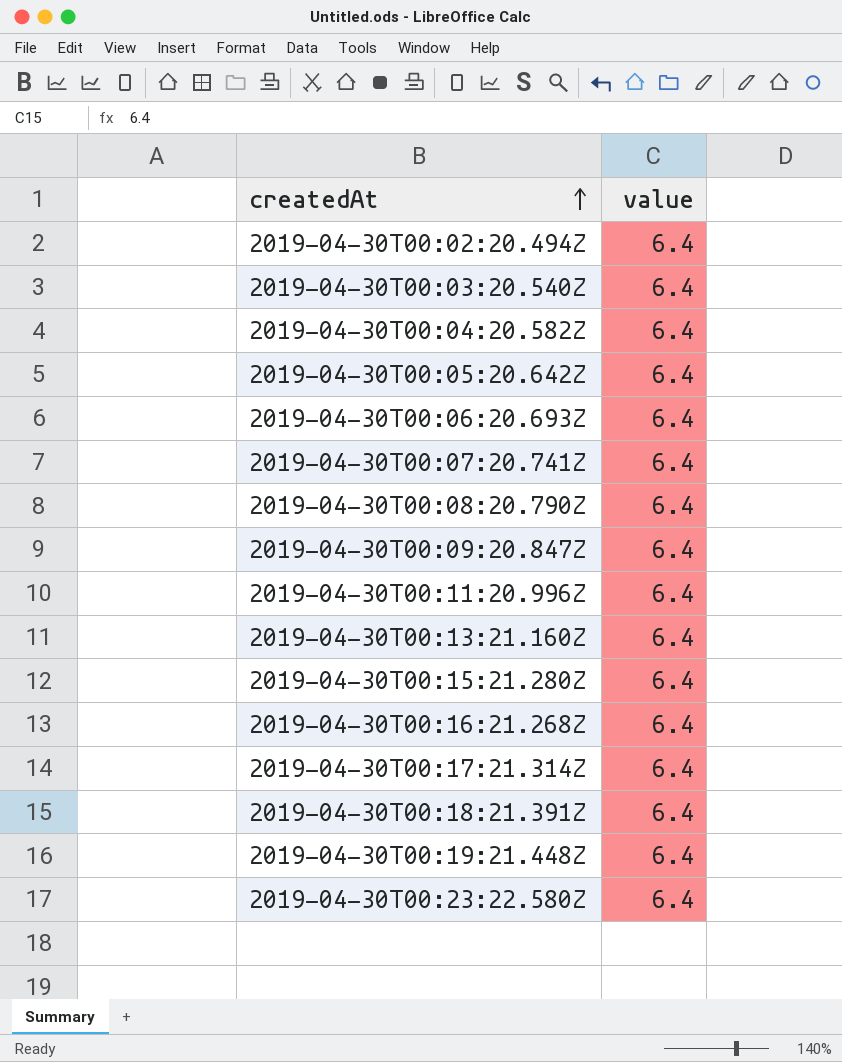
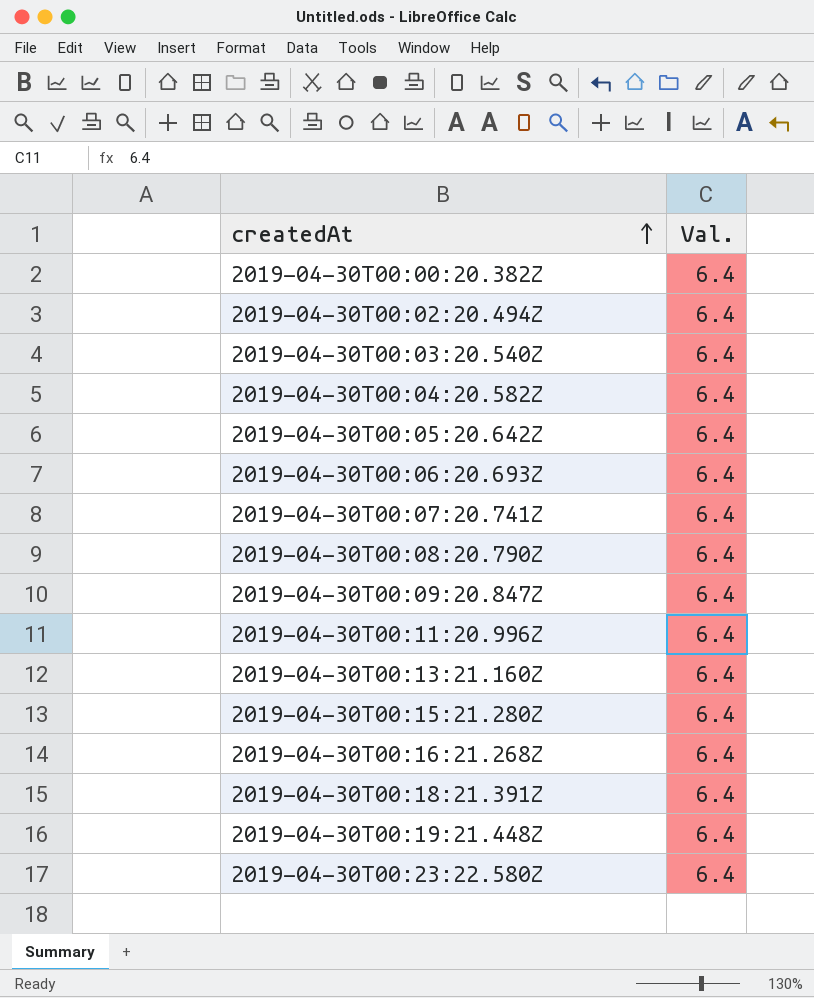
column name: value -> Val.
row 2019-04-30T00:17:21.314Z: 6.4 -> none
row 2019-04-30T00:00:20.382Z: none -> 6.4

